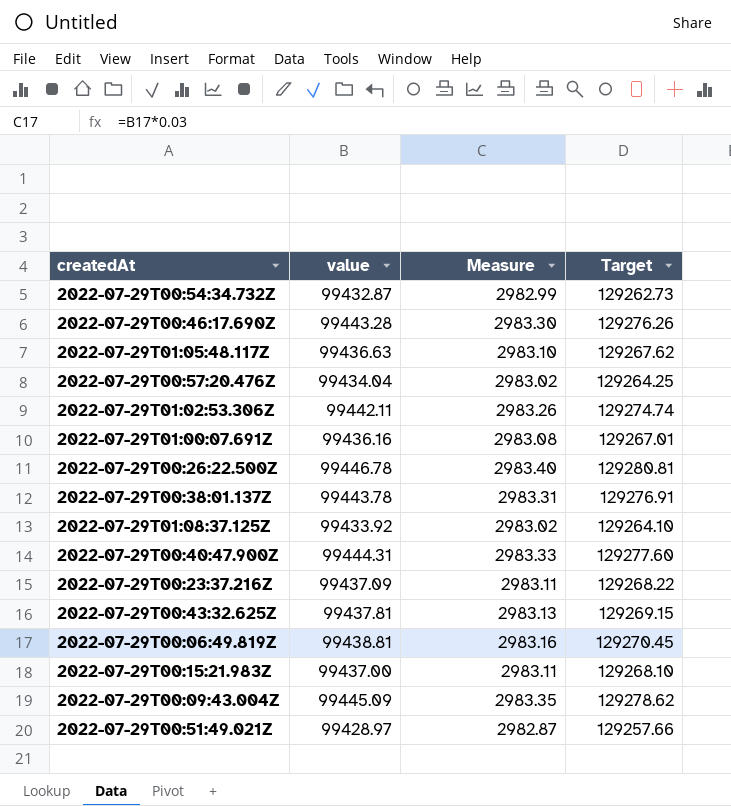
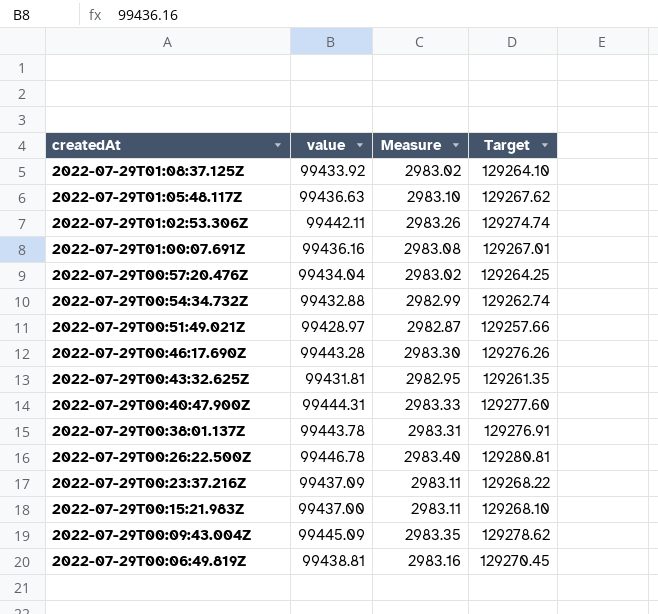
row order: none -> createdAt descending
2022-07-29T00:54:34.732Z | value: 99432.87 -> 99432.88
2022-07-29T00:54:34.732Z | Target: 129262.73 -> 129262.74
2022-07-29T00:43:32.625Z | value: 99437.81 -> 99431.81
2022-07-29T00:43:32.625Z | Measure: 2983.13 -> 2982.95
2022-07-29T00:43:32.625Z | Target: 129269.15 -> 129261.35

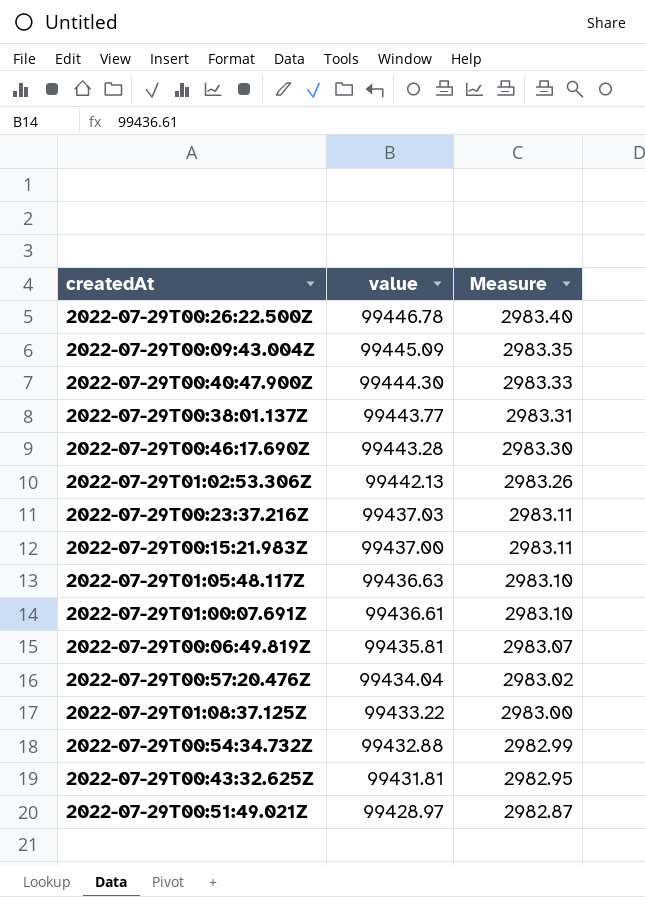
row order: createdAt descending -> value descending
column Target | formula: [value] * 1.3 -> none
2022-07-29T00:40:47.900Z | value: 99444.31 -> 99444.30
2022-07-29T00:38:01.137Z | value: 99443.78 -> 99443.77
2022-07-29T01:02:53.306Z | value: 99442.11 -> 99442.13
2022-07-29T00:23:37.216Z | value: 99437.09 -> 99437.03
2022-07-29T01:00:07.691Z | value: 99436.16 -> 99436.61
2022-07-29T01:00:07.691Z | Measure: 2983.08 -> 2983.10
2022-07-29T00:06:49.819Z | value: 99438.81 -> 99435.81
2022-07-29T00:06:49.819Z | Measure: 2983.16 -> 2983.07
2022-07-29T01:08:37.125Z | value: 99433.92 -> 99433.22
2022-07-29T01:08:37.125Z | Measure: 2983.02 -> 2983.00

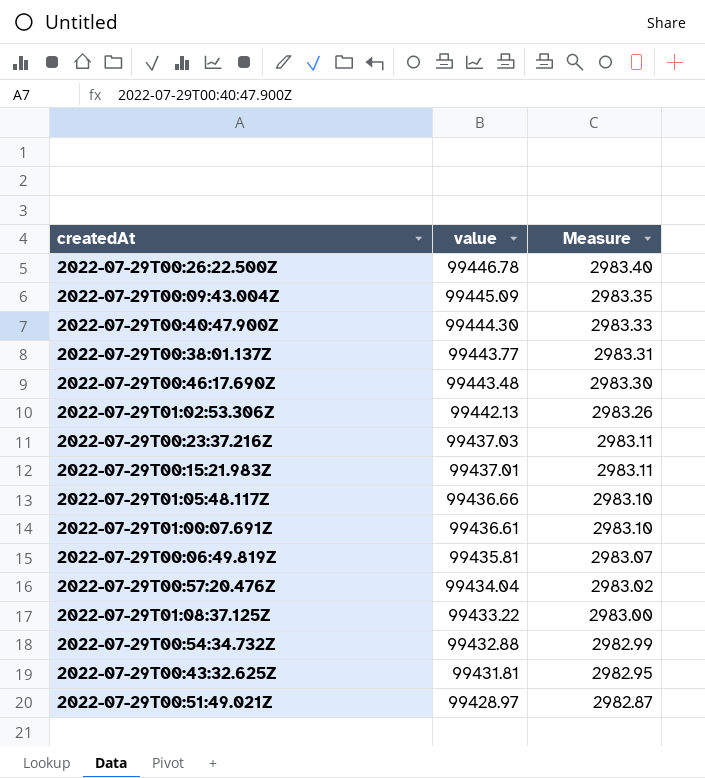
2022-07-29T00:46:17.690Z | value: 99443.28 -> 99443.48
2022-07-29T00:15:21.983Z | value: 99437.00 -> 99437.01
2022-07-29T01:05:48.117Z | value: 99436.63 -> 99436.66

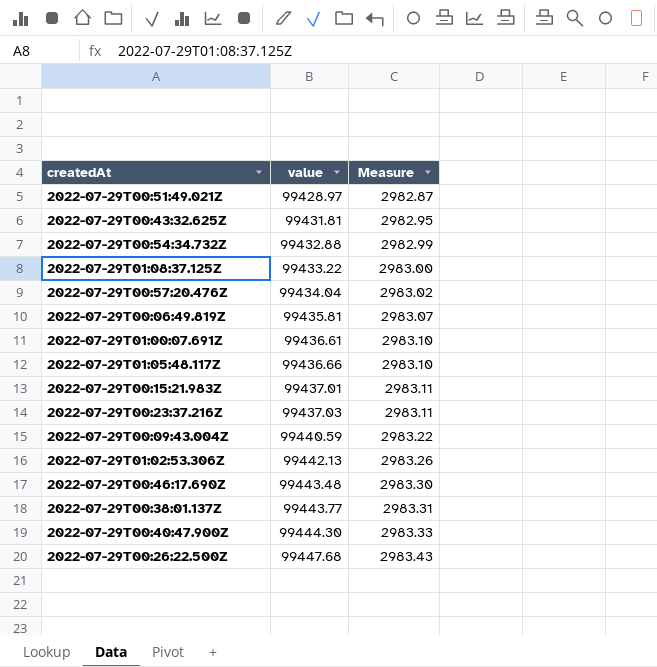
row order: value descending -> value ascending
2022-07-29T00:09:43.004Z | value: 99445.09 -> 99440.59
2022-07-29T00:09:43.004Z | Measure: 2983.35 -> 2983.22
2022-07-29T00:26:22.500Z | value: 99446.78 -> 99447.68
2022-07-29T00:26:22.500Z | Measure: 2983.40 -> 2983.43

